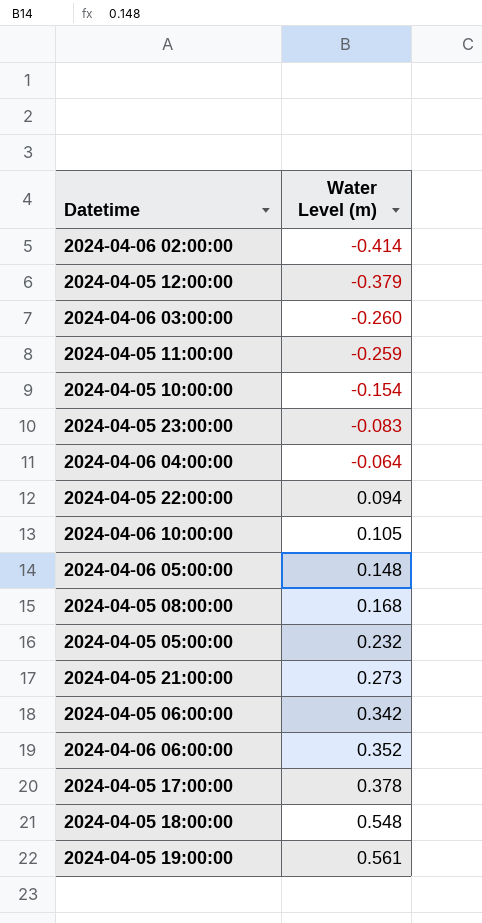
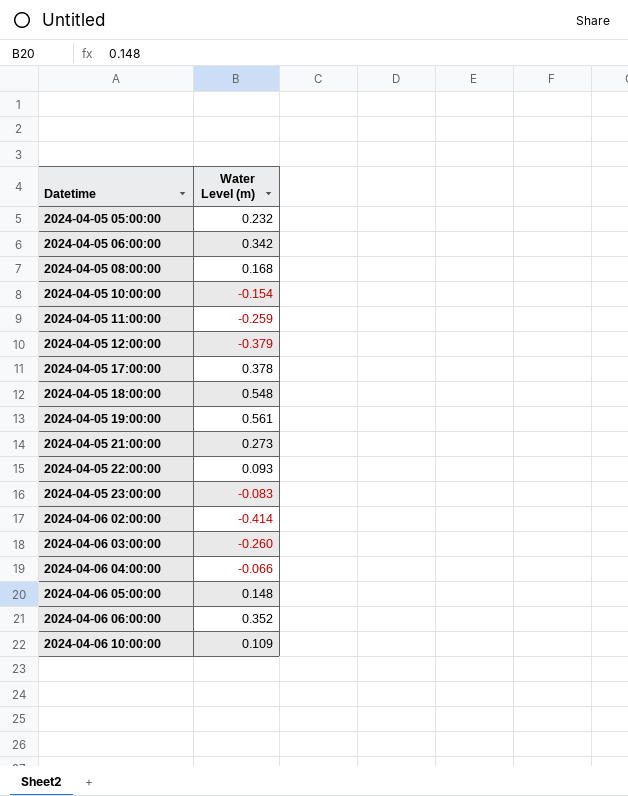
row order: Water Level (m) ascending -> Datetime ascending
2024-04-05 22:00:00 | Water Level (m): 0.094 -> 0.093
2024-04-06 04:00:00 | Water Level (m): -0.064 -> -0.066
2024-04-06 10:00:00 | Water Level (m): 0.105 -> 0.109

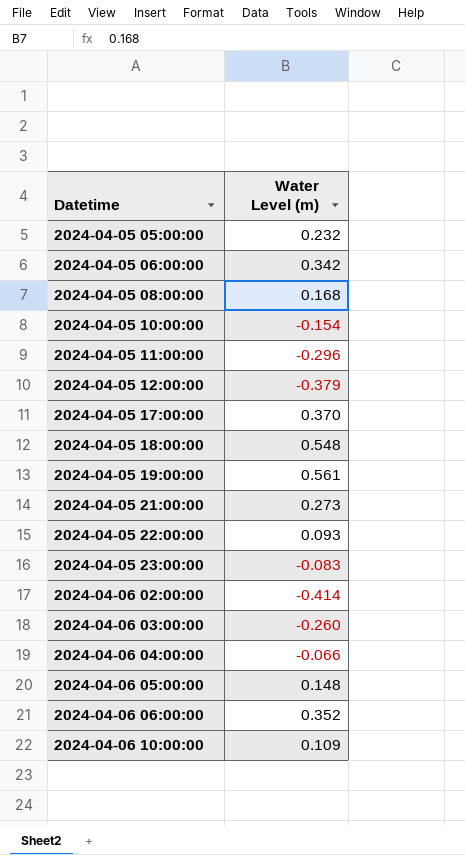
2024-04-05 11:00:00 | Water Level (m): -0.259 -> -0.296
2024-04-05 17:00:00 | Water Level (m): 0.378 -> 0.370

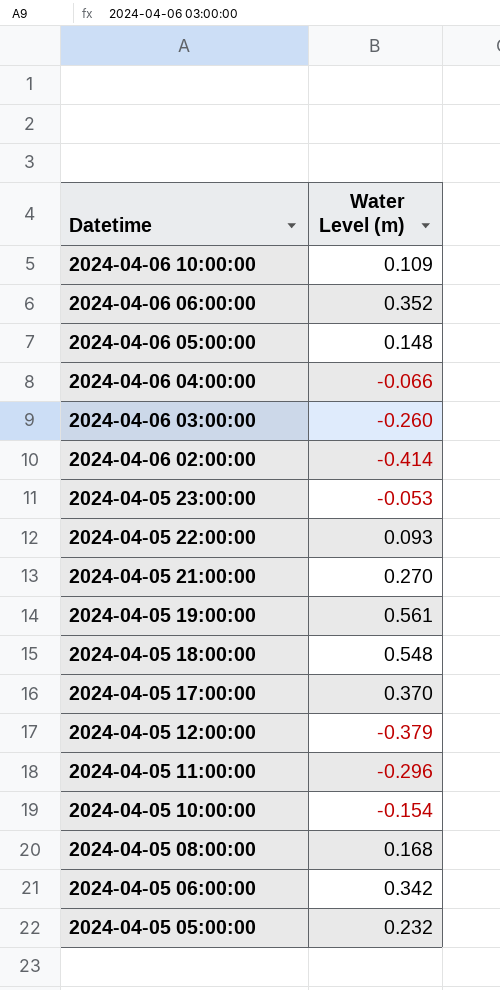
row order: Datetime ascending -> Datetime descending
2024-04-05 23:00:00 | Water Level (m): -0.083 -> -0.053
2024-04-05 21:00:00 | Water Level (m): 0.273 -> 0.270

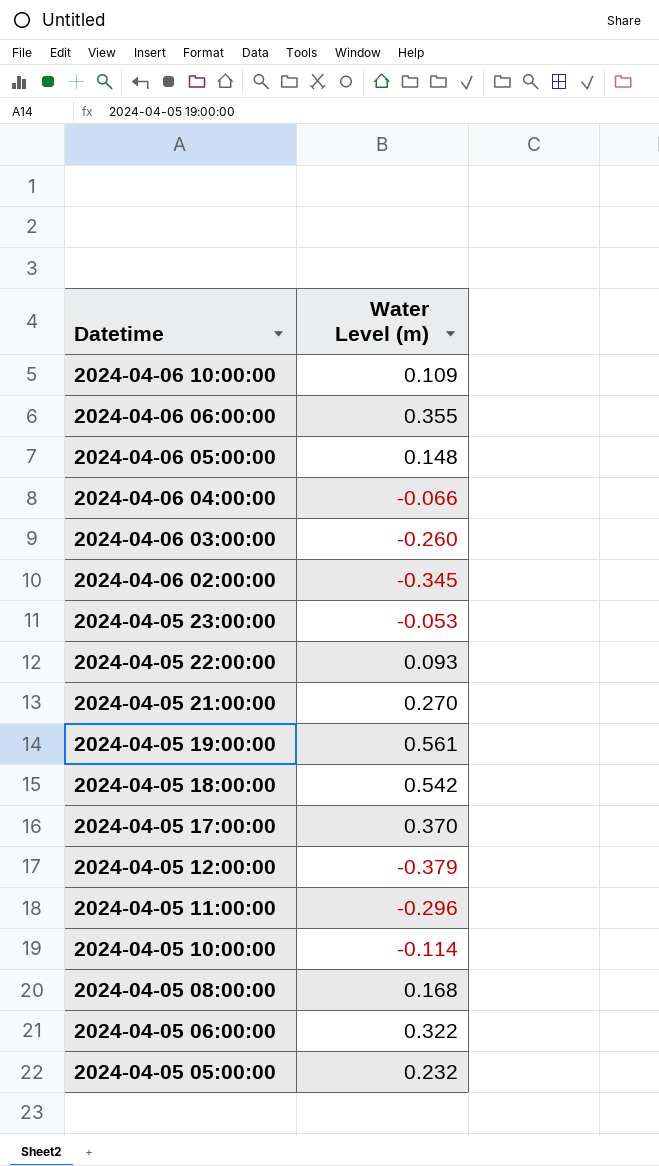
2024-04-06 06:00:00 | Water Level (m): 0.352 -> 0.355
2024-04-06 02:00:00 | Water Level (m): -0.414 -> -0.345
2024-04-05 18:00:00 | Water Level (m): 0.548 -> 0.542
2024-04-05 10:00:00 | Water Level (m): -0.154 -> -0.114
2024-04-05 06:00:00 | Water Level (m): 0.342 -> 0.322

